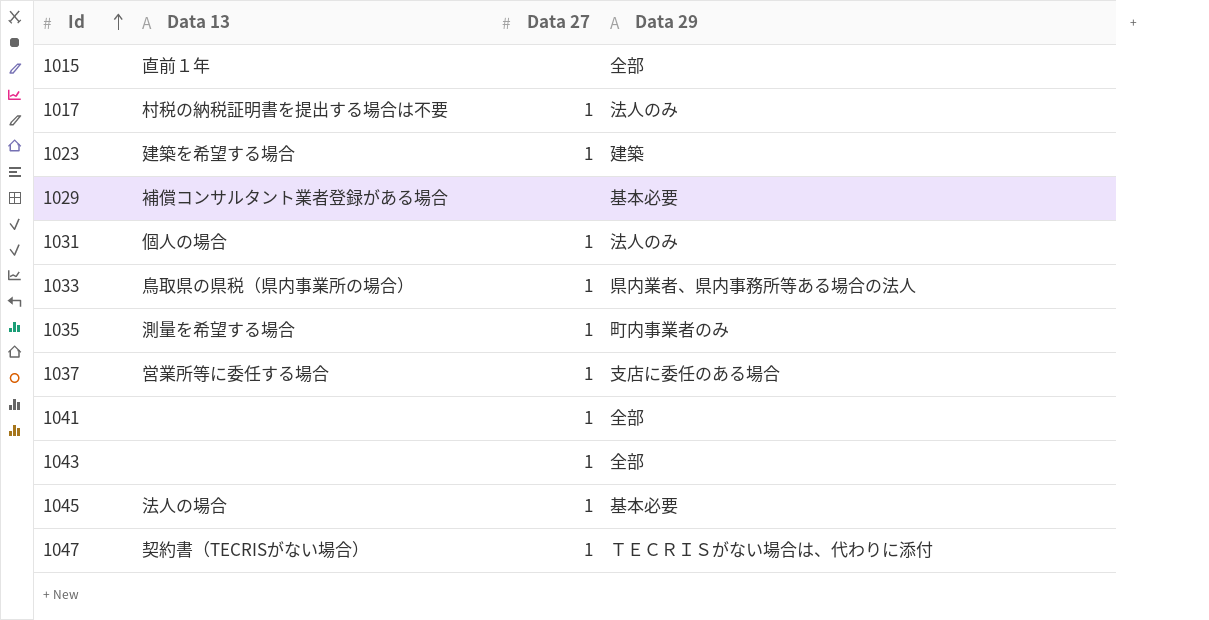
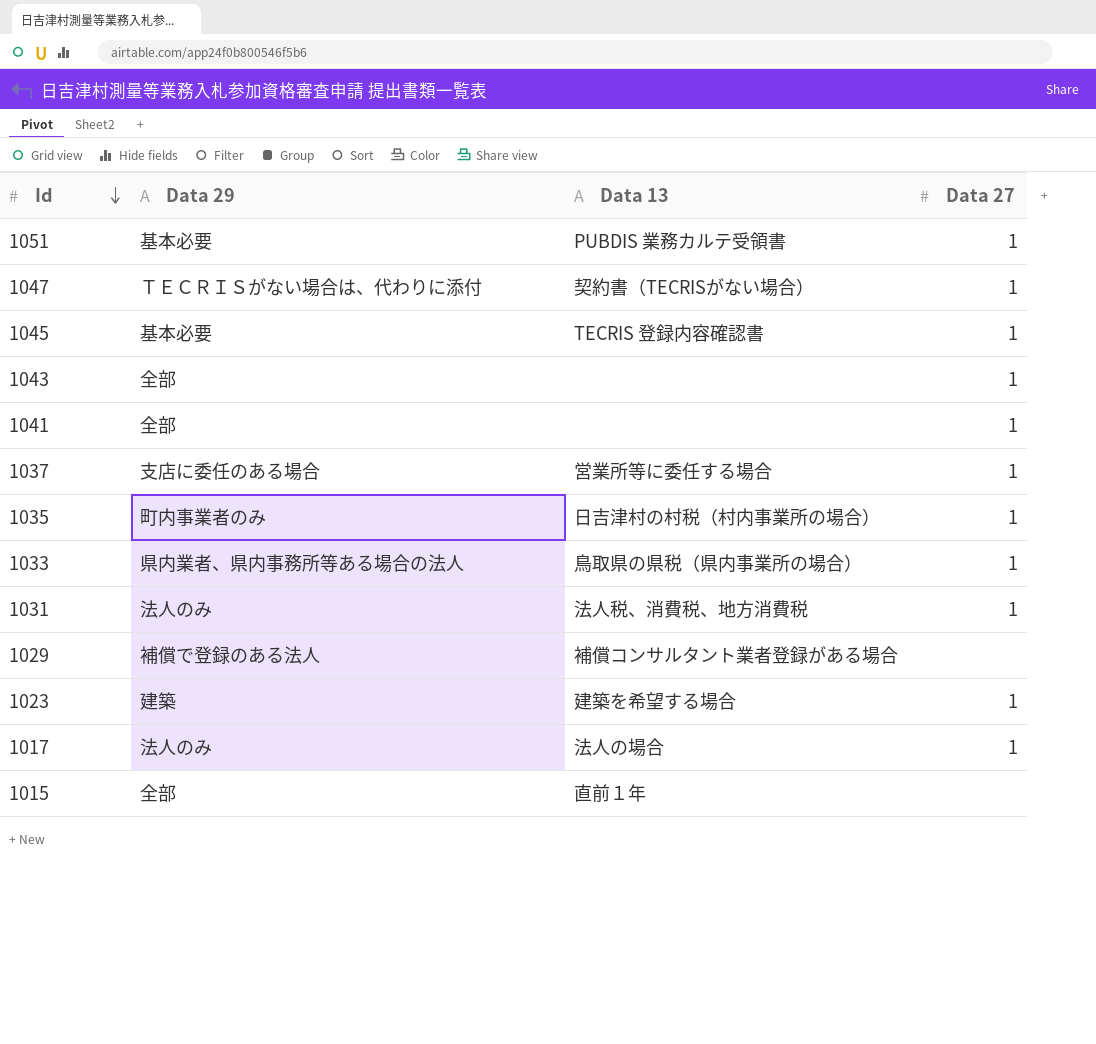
row order: Id ascending -> Id descending
column Data 29 | position: 4 -> 2
row 1051: none -> 基本必要 | PUBDIS 業務カルテ受領書 | 1
1045 | Data 13: 法人の場合 -> TECRIS 登録内容確認書
1035 | Data 13: 測量を希望する場合 -> 日吉津村の村税（村内事業所の場合）
1031 | Data 13: 個人の場合 -> 法人税、消費税、地方消費税
1029 | Data 29: 基本必要 -> 補償で登録のある法人
1017 | Data 13: 村税の納税証明書を提出する場合は不要 -> 法人の場合

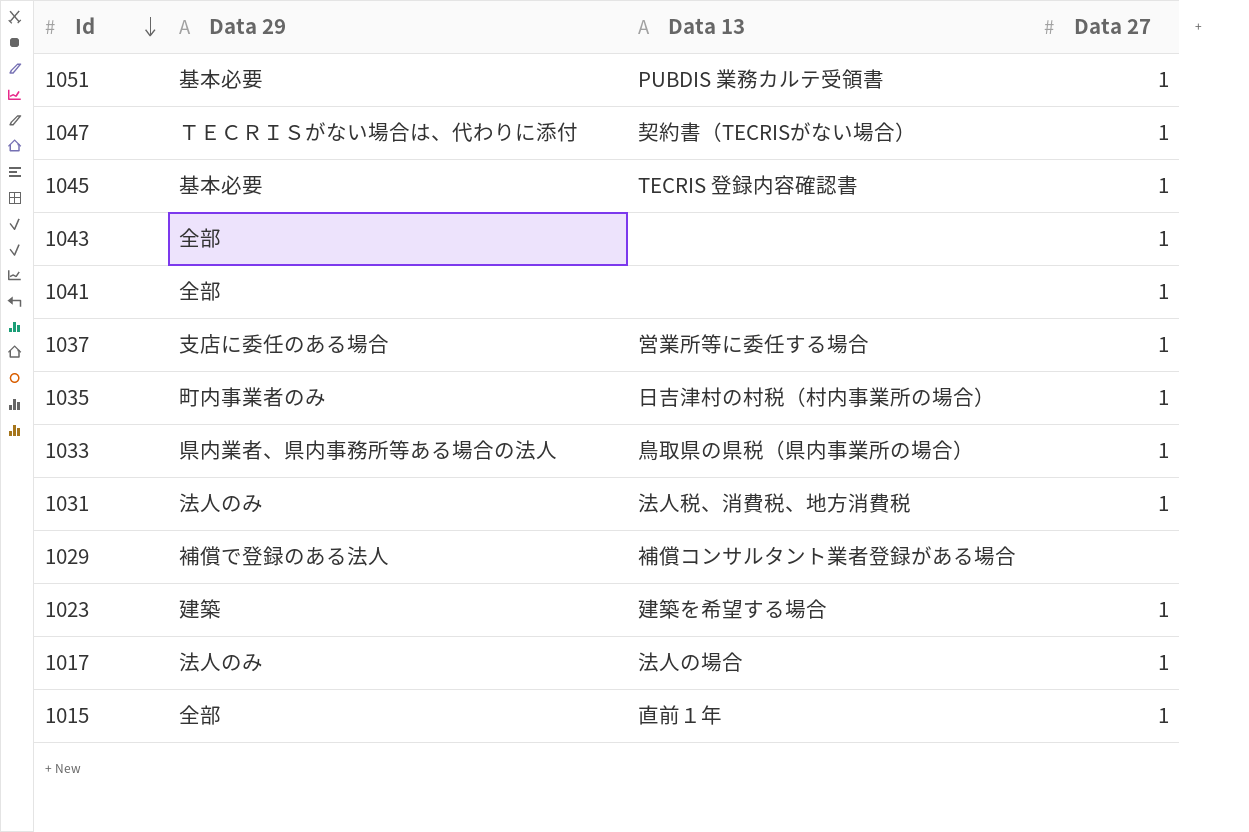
1015 | Data 27: none -> 1

